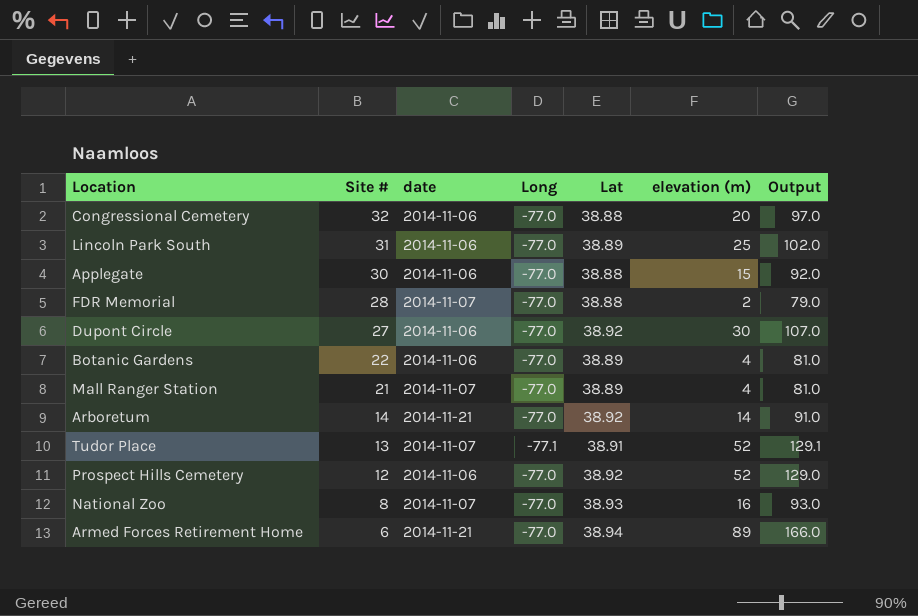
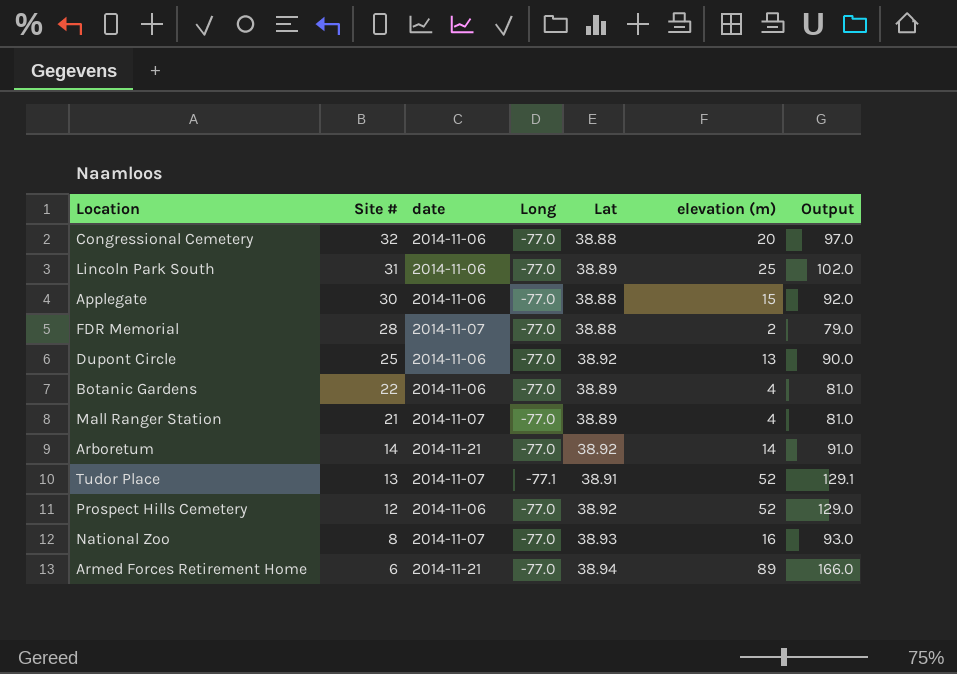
Dupont Circle | Site #: 27 -> 25
Dupont Circle | elevation (m): 30 -> 13
Dupont Circle | Output: 107.0 -> 90.0

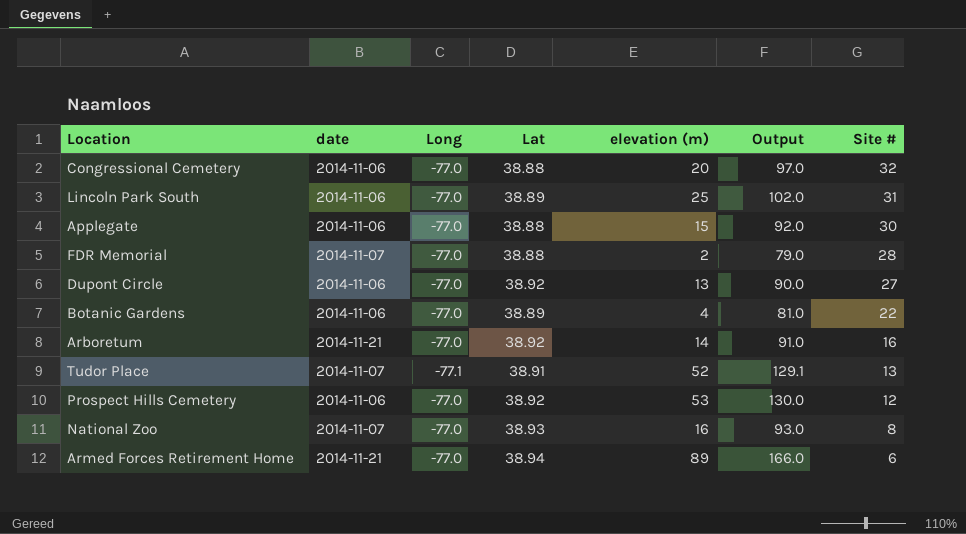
column Site # | position: 2 -> 7
row Mall Ranger Station: 21 | 2014-11-07 | -77.0 | 38.89 | 4 | 81.0 -> none
Dupont Circle | Site #: 25 -> 27
Arboretum | Site #: 14 -> 16
Prospect Hills Cemetery | elevation (m): 52 -> 53
Prospect Hills Cemetery | Output: 129.0 -> 130.0

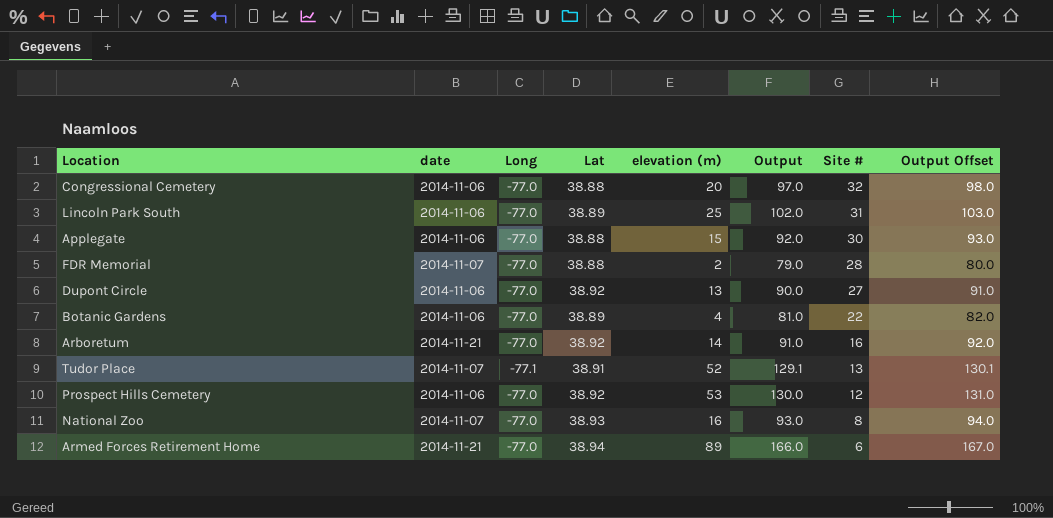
column Output Offset | formula: none -> [Output] + 1

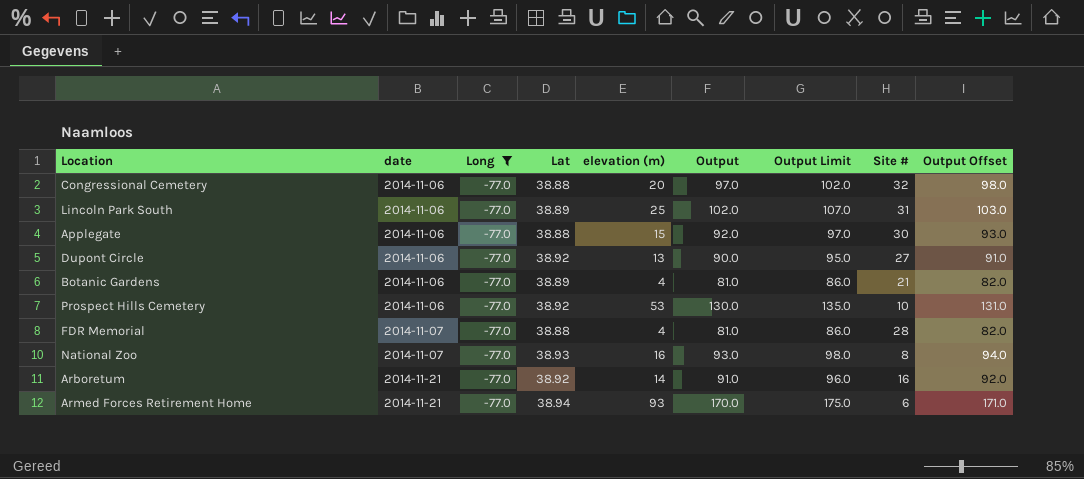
filter: none -> Long = -77.0
row order: Site # descending -> date ascending
column Output Limit | formula: none -> [Output] + 5
Botanic Gardens | Site #: 22 -> 21
Prospect Hills Cemetery | Site #: 12 -> 10
FDR Memorial | elevation (m): 2 -> 4
FDR Memorial | Output: 79.0 -> 81.0
FDR Memorial | Output Offset: 80.0 -> 82.0
Armed Forces Retirement Home | elevation (m): 89 -> 93
Armed Forces Retirement Home | Output: 166.0 -> 170.0
Armed Forces Retirement Home | Output Offset: 167.0 -> 171.0

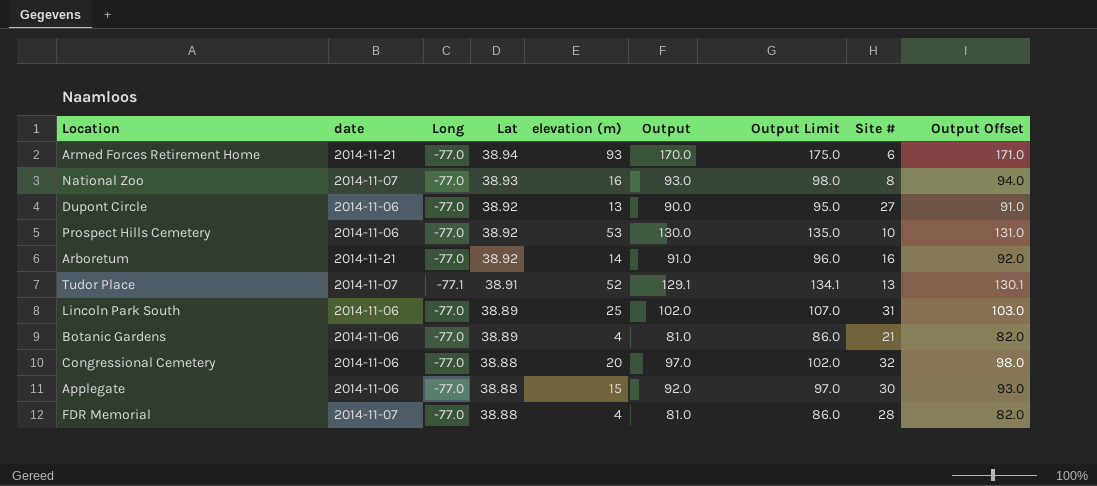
filter: Long = -77.0 -> none
row order: date ascending -> Lat descending

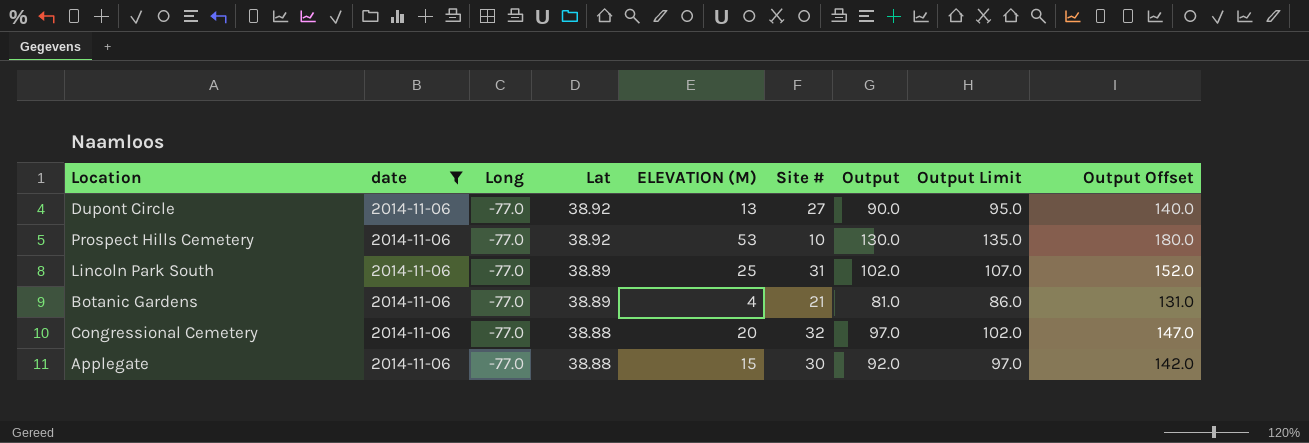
filter: none -> date = 2014-11-06
column name: elevation (m) -> ELEVATION (M)
column Site # | position: 8 -> 6
column Output Offset | formula: [Output] + 1 -> [Output] + 50

